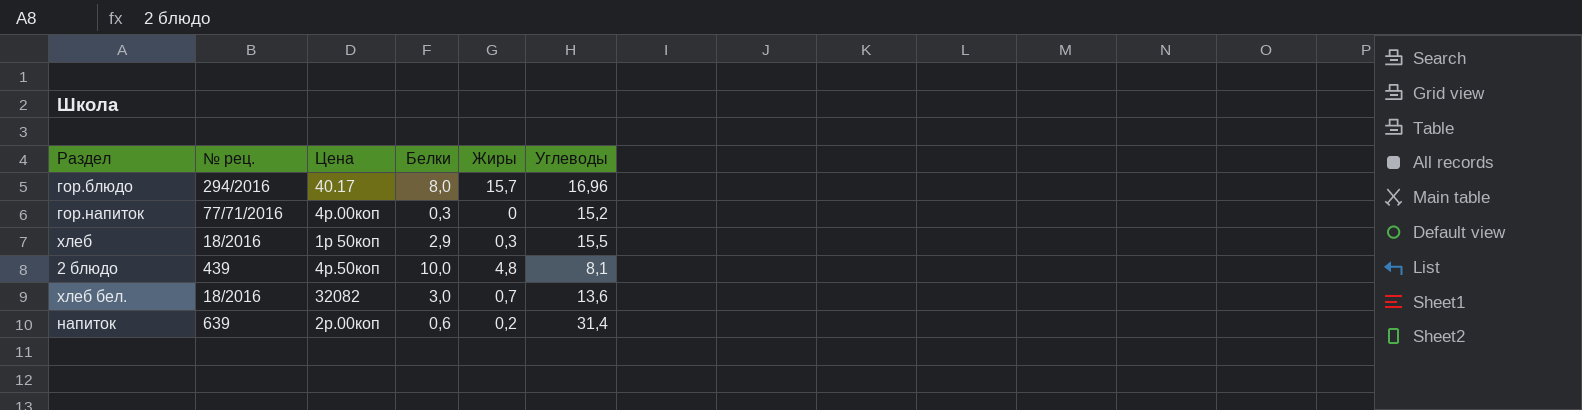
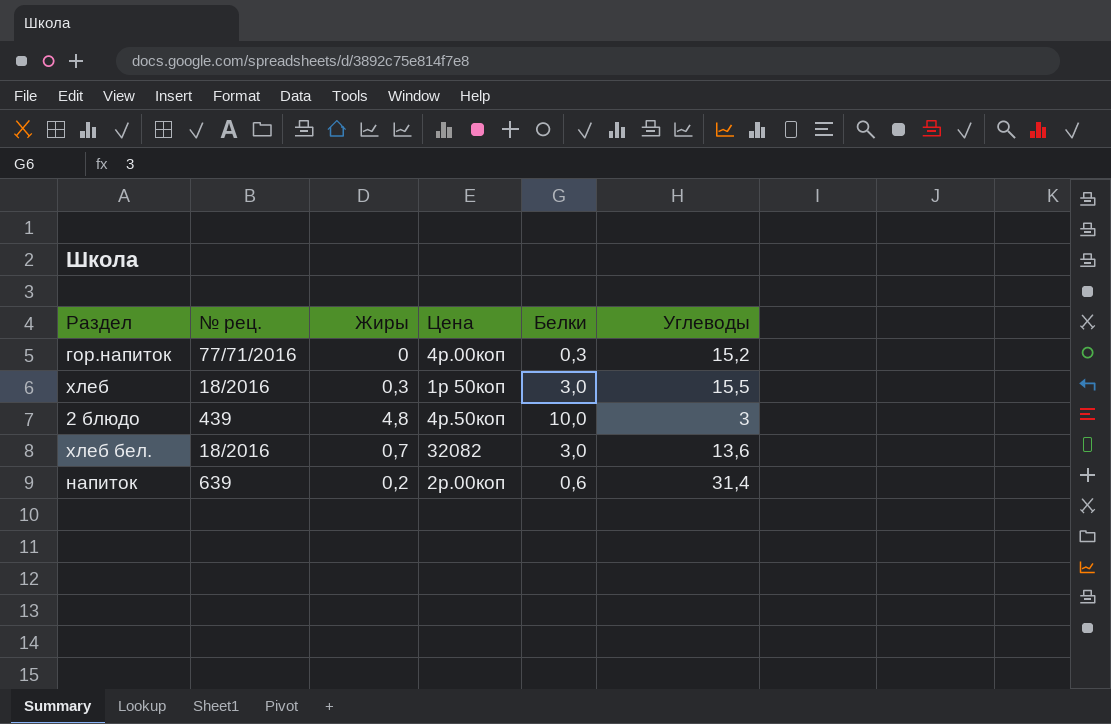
column Жиры | position: 5 -> 3
row гор.блюдо: 294/2016 | 40.17 | 8,0 | 15,7 | 16,96 -> none
хлеб | Белки: 2,9 -> 3,0
2 блюдо | Углеводы: 8,1 -> 3

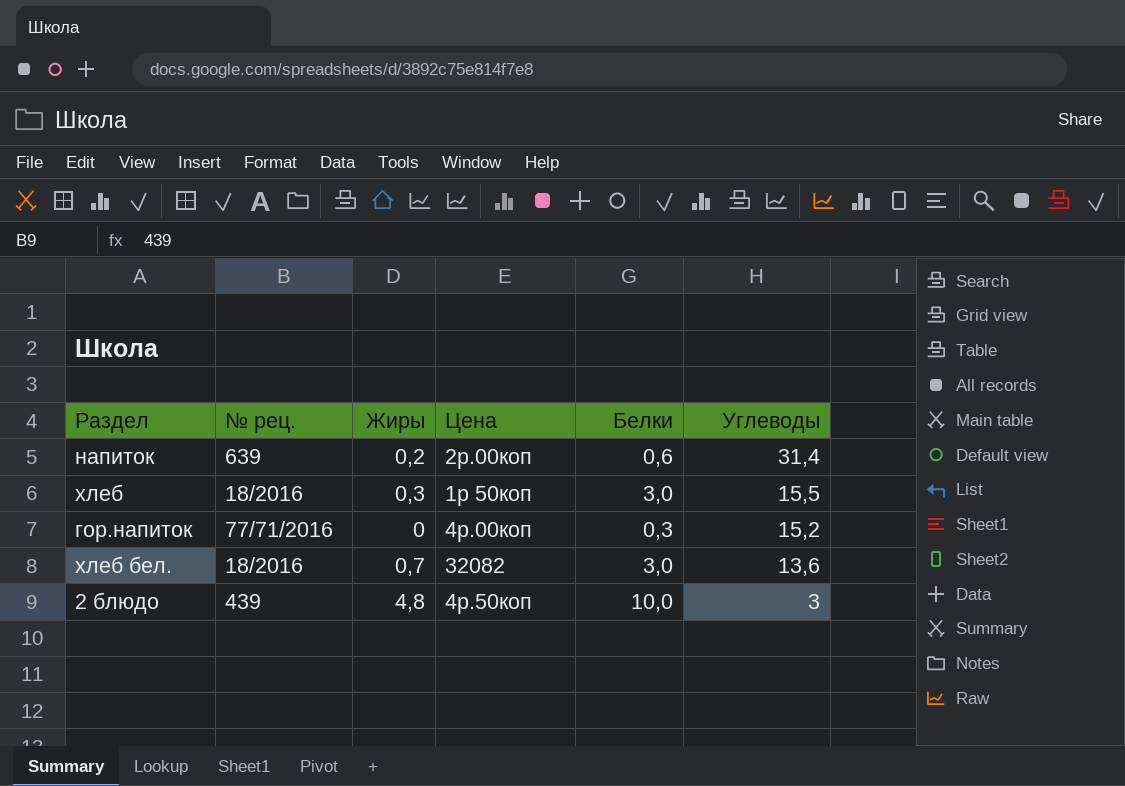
row order: none -> Углеводы descending

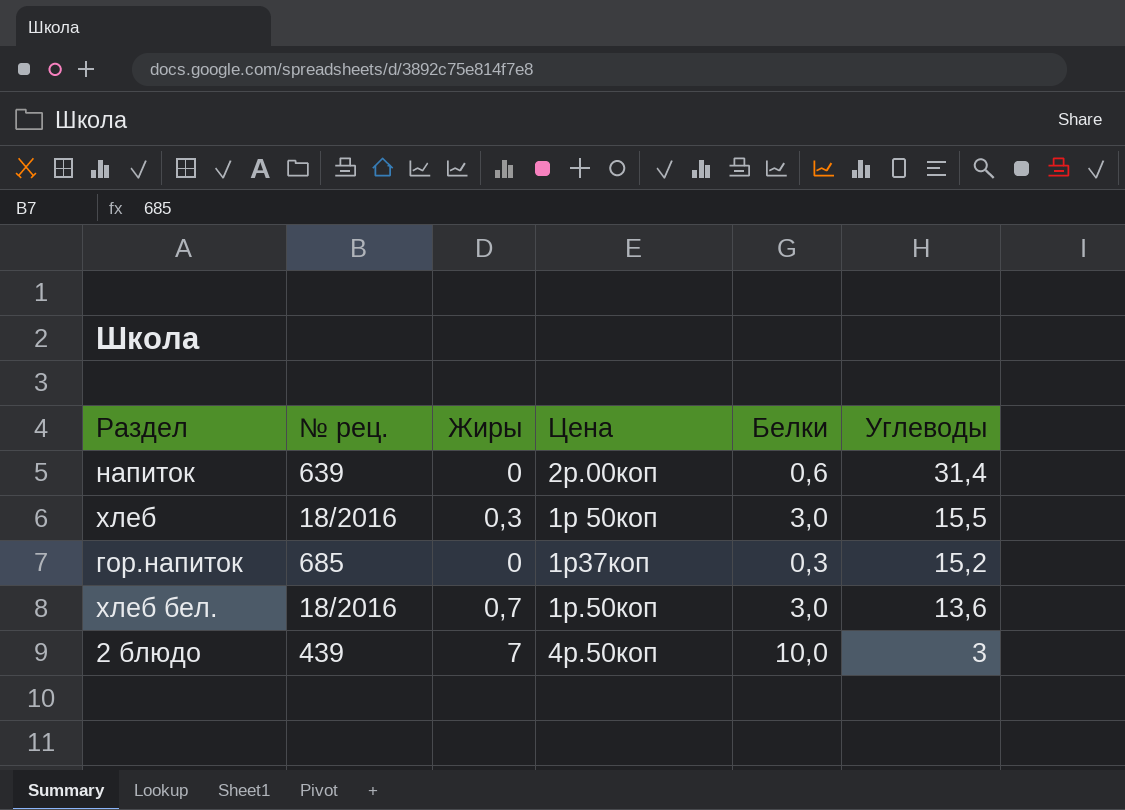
напиток | Жиры: 0,2 -> 0
гор.напиток | № рец.: 77/71/2016 -> 685
гор.напиток | Цена: 4р.00коп -> 1р37коп
хлеб бел. | Цена: 32082 -> 1р.50коп
2 блюдо | Жиры: 4,8 -> 7

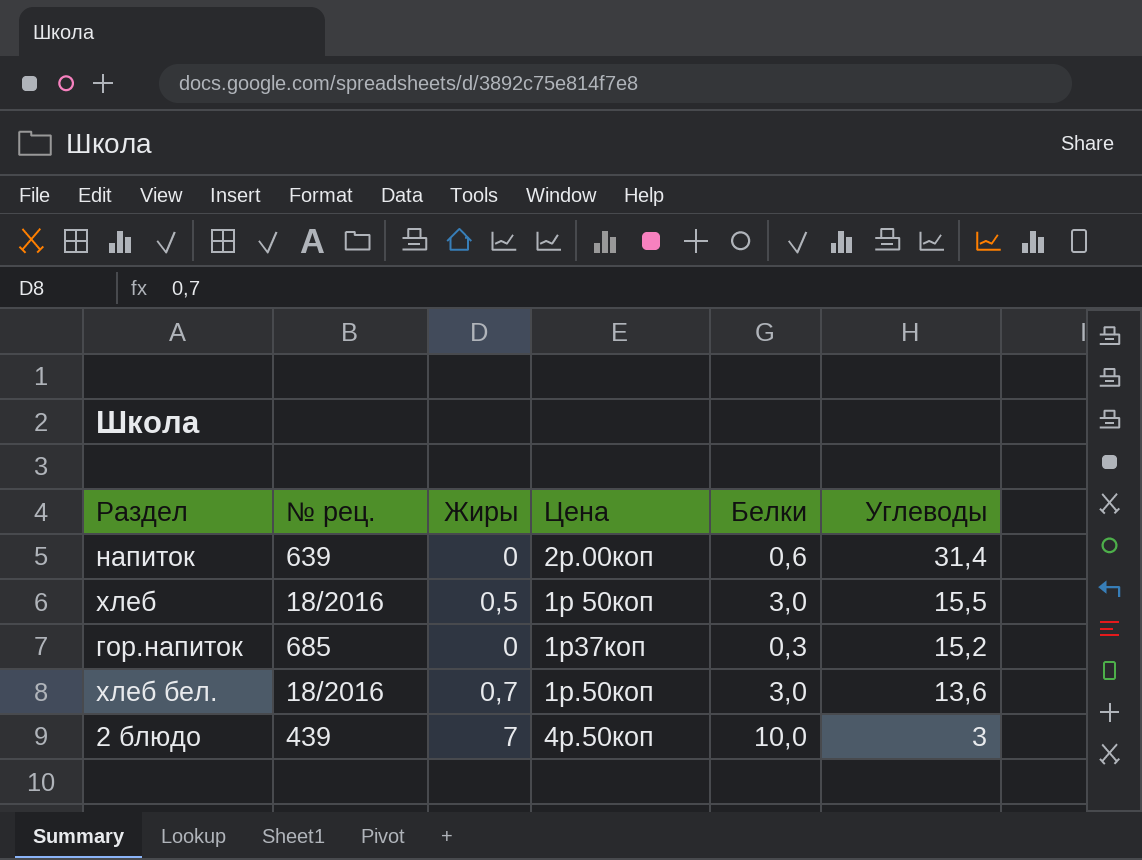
хлеб | Жиры: 0,3 -> 0,5

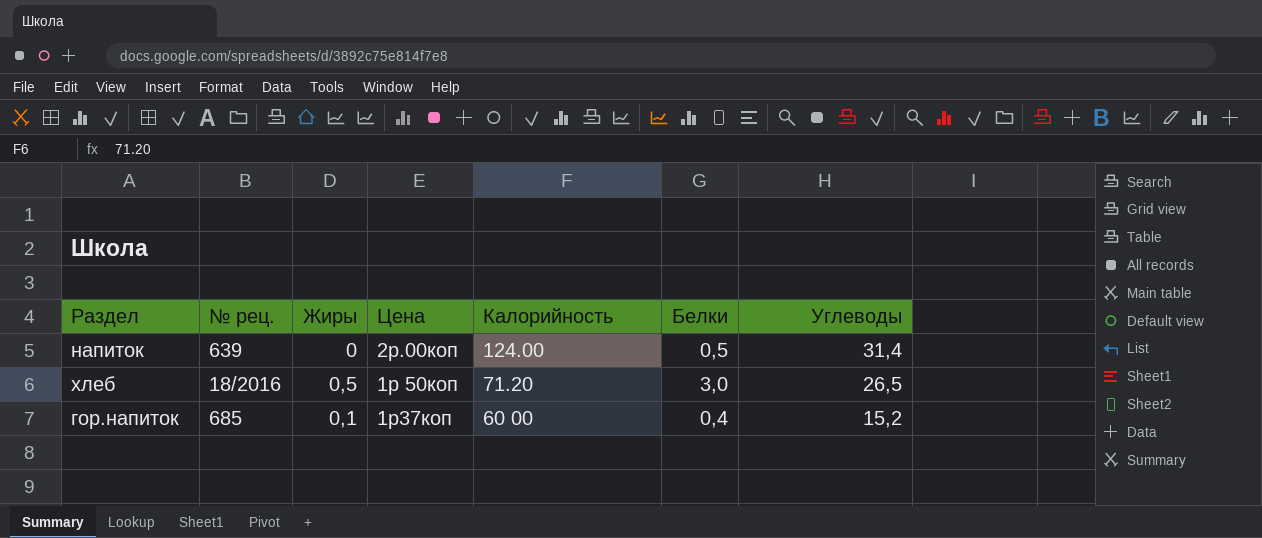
column Калорийность | position: none -> 5
row хлеб бел.: 18/2016 | 0,7 | 1р.50коп | 3,0 | 13,6 -> none
row 2 блюдо: 439 | 7 | 4р.50коп | 10,0 | 3 -> none
напиток | Белки: 0,6 -> 0,5
хлеб | Углеводы: 15,5 -> 26,5
гор.напиток | Жиры: 0 -> 0,1
гор.напиток | Белки: 0,3 -> 0,4

